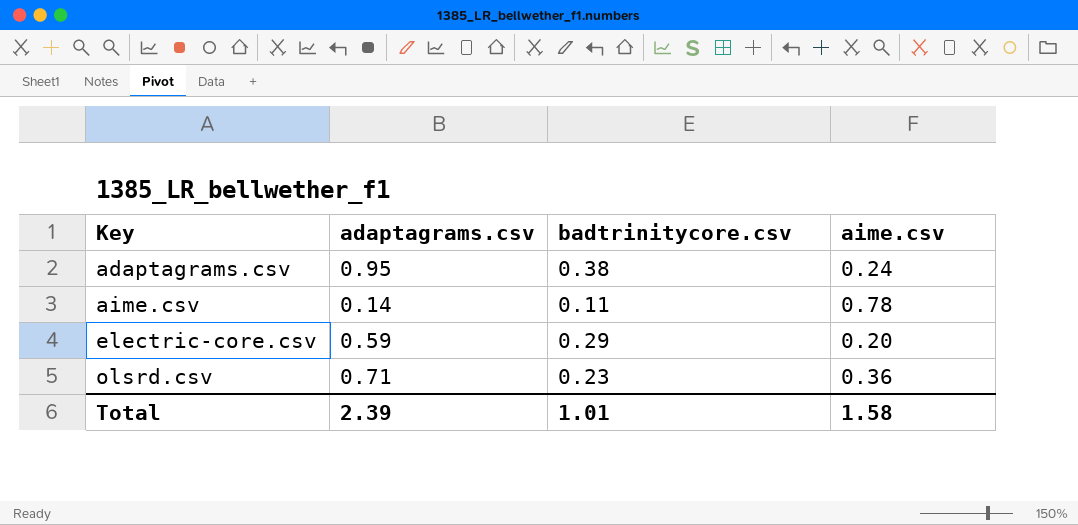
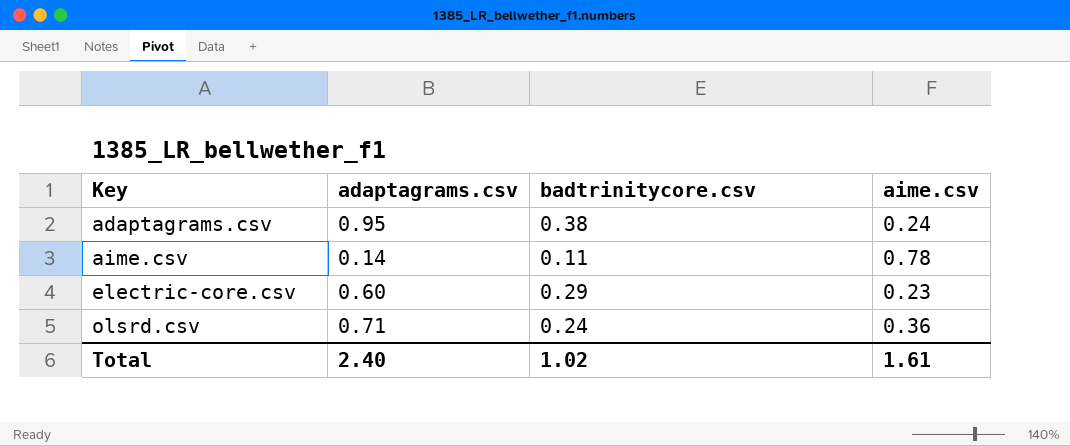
electric-core.csv | adaptagrams.csv: 0.59 -> 0.60
electric-core.csv | aime.csv: 0.20 -> 0.23
olsrd.csv | badtrinitycore.csv: 0.23 -> 0.24
Total | adaptagrams.csv: 2.39 -> 2.40
Total | badtrinitycore.csv: 1.01 -> 1.02
Total | aime.csv: 1.58 -> 1.61

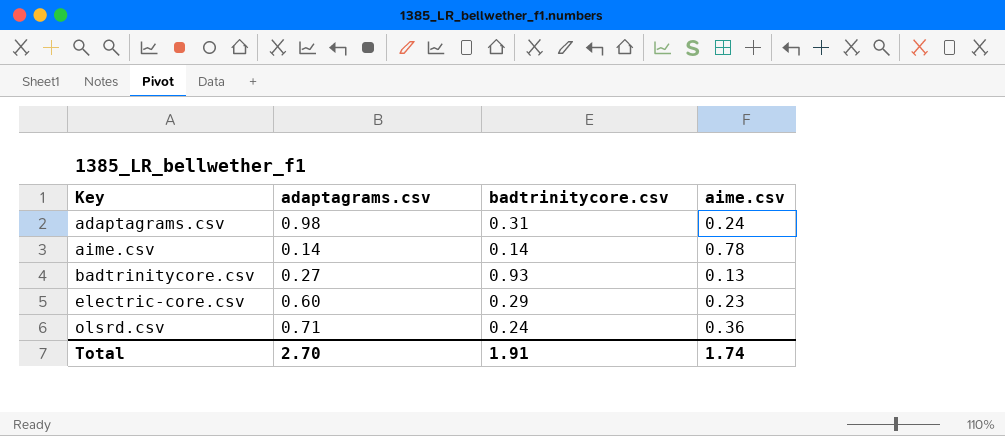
adaptagrams.csv | adaptagrams.csv: 0.95 -> 0.98
adaptagrams.csv | badtrinitycore.csv: 0.38 -> 0.31
aime.csv | badtrinitycore.csv: 0.11 -> 0.14
row badtrinitycore.csv: none -> 0.27 | 0.93 | 0.13
Total | adaptagrams.csv: 2.40 -> 2.70
Total | badtrinitycore.csv: 1.02 -> 1.91
Total | aime.csv: 1.61 -> 1.74

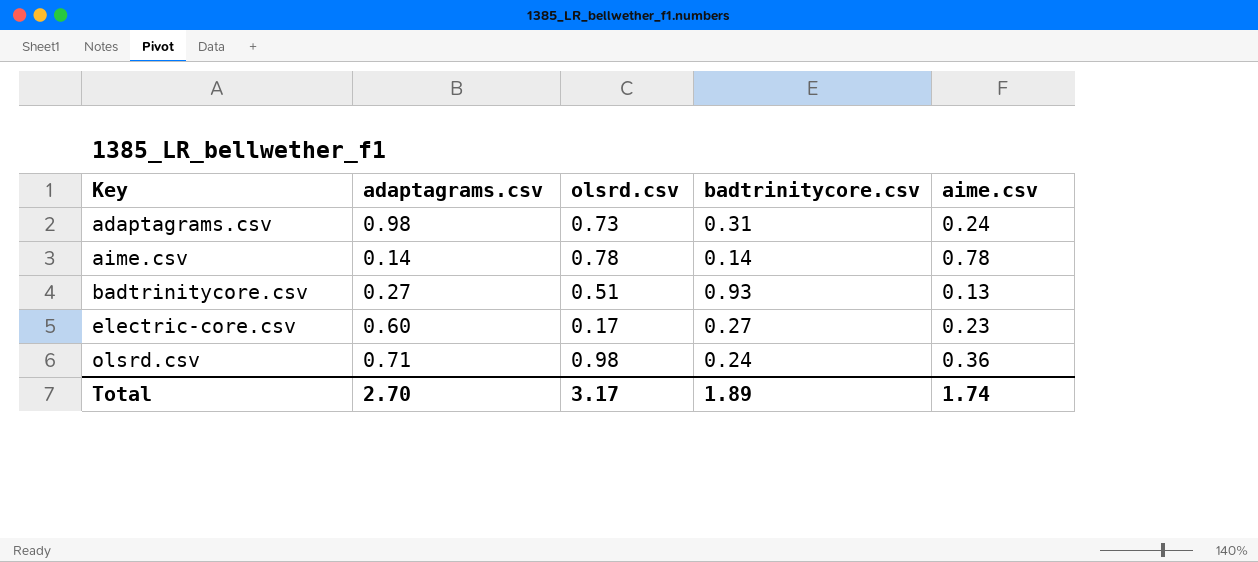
column olsrd.csv | position: none -> 3
electric-core.csv | badtrinitycore.csv: 0.29 -> 0.27
Total | badtrinitycore.csv: 1.91 -> 1.89

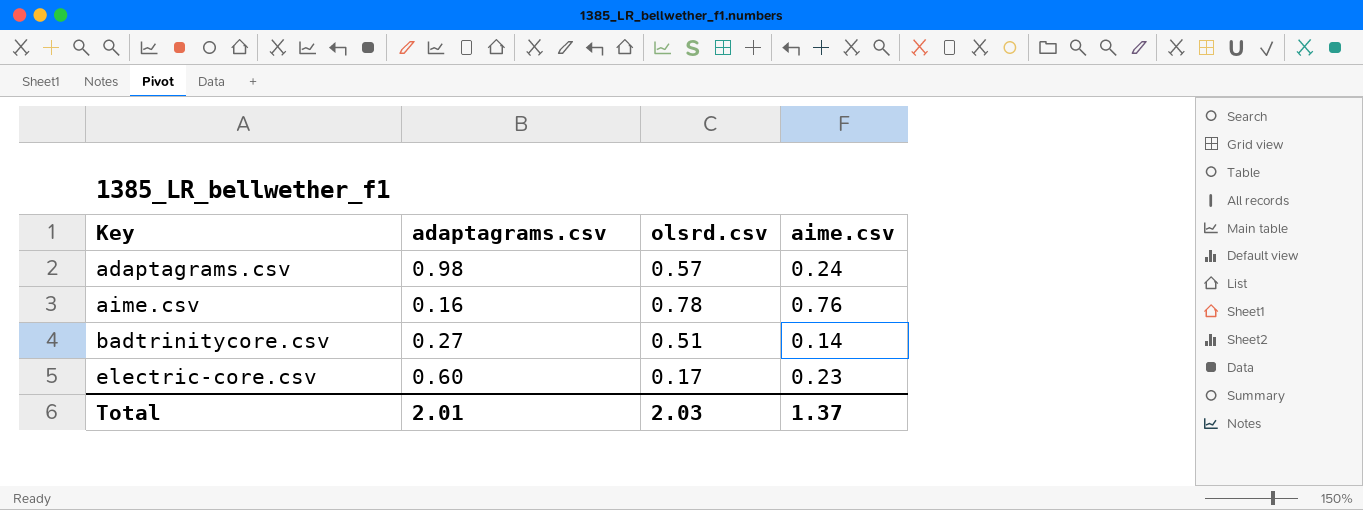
column badtrinitycore.csv | position: 4 -> none
row olsrd.csv: 0.71 | 0.98 | 0.24 | 0.36 -> none
adaptagrams.csv | olsrd.csv: 0.73 -> 0.57
aime.csv | adaptagrams.csv: 0.14 -> 0.16
aime.csv | aime.csv: 0.78 -> 0.76
badtrinitycore.csv | aime.csv: 0.13 -> 0.14
Total | adaptagrams.csv: 2.70 -> 2.01
Total | olsrd.csv: 3.17 -> 2.03
Total | aime.csv: 1.74 -> 1.37

